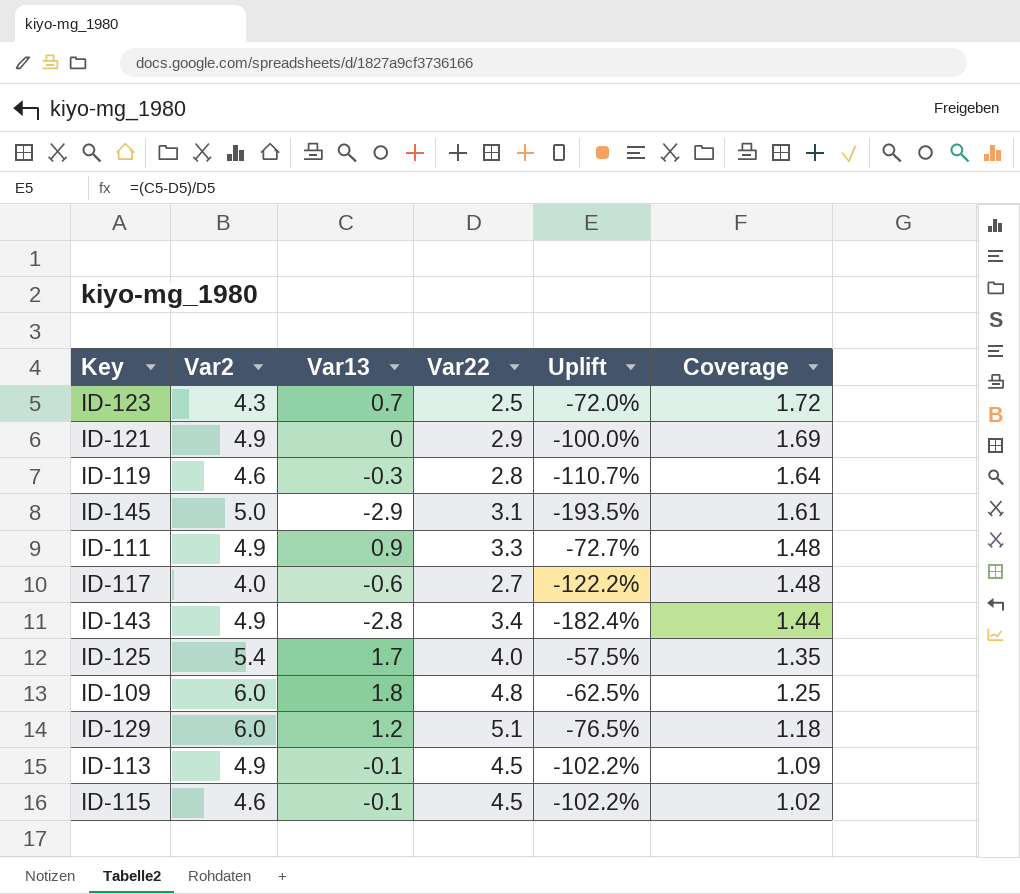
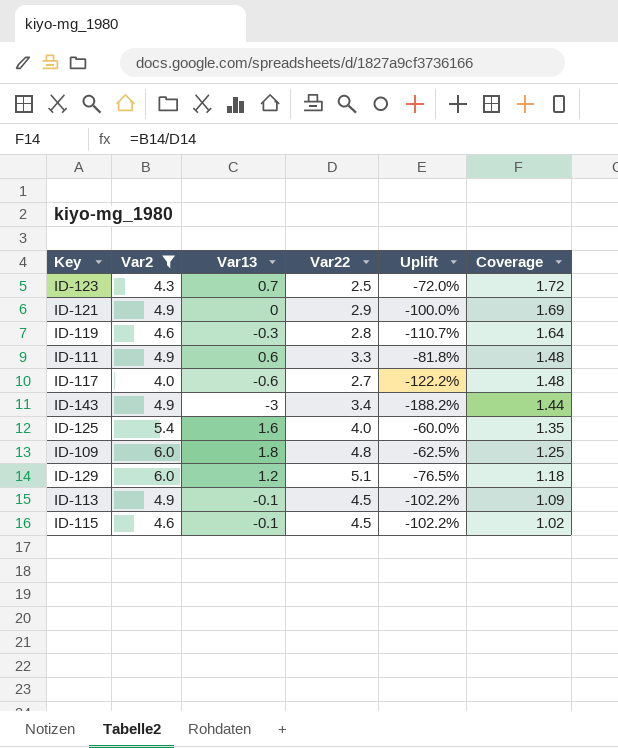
filter: none -> Var2 != 5.0
ID-111 | Var13: 0.9 -> 0.6
ID-111 | Uplift: -72.7% -> -81.8%
ID-143 | Var13: -2.8 -> -3
ID-143 | Uplift: -182.4% -> -188.2%
ID-125 | Var13: 1.7 -> 1.6
ID-125 | Uplift: -57.5% -> -60.0%

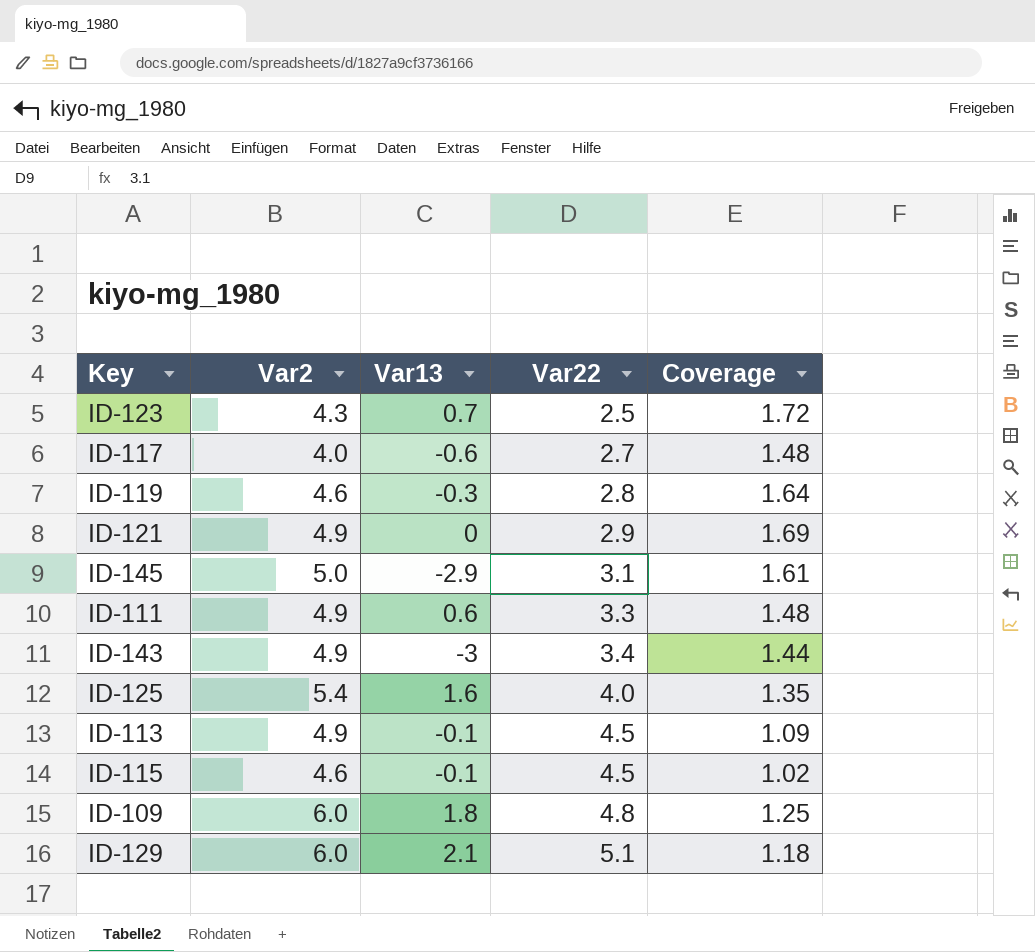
filter: Var2 != 5.0 -> none
row order: Coverage descending -> Var22 ascending
column Uplift | formula: ([Var13] - [Var22]) / [Var22] -> none
ID-129 | Var13: 1.2 -> 2.1

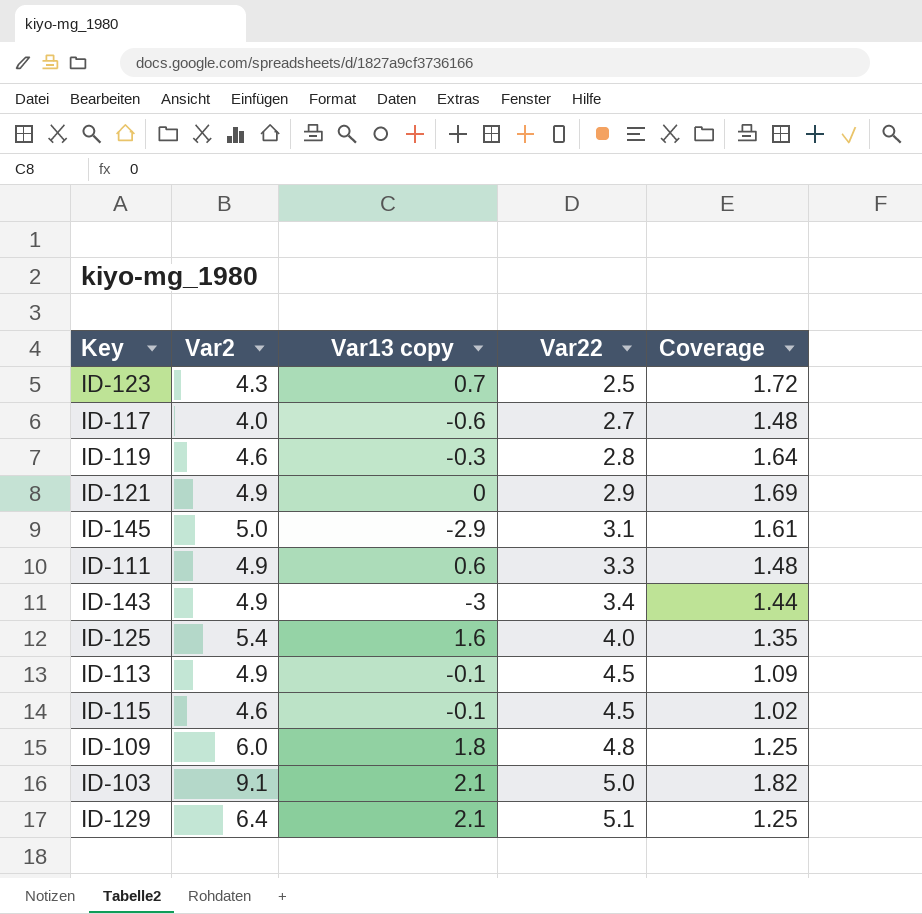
column name: Var13 -> Var13 copy
row ID-103: none -> 9.1 | 2.1 | 5.0 | 1.82
ID-129 | Var2: 6.0 -> 6.4
ID-129 | Coverage: 1.18 -> 1.25

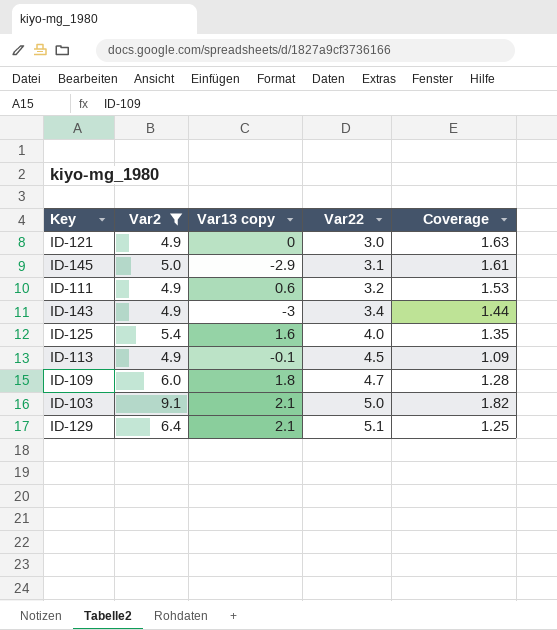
filter: none -> Var2 >= 4.9
ID-121 | Var22: 2.9 -> 3.0
ID-121 | Coverage: 1.69 -> 1.63
ID-111 | Var22: 3.3 -> 3.2
ID-111 | Coverage: 1.48 -> 1.53
ID-109 | Var22: 4.8 -> 4.7
ID-109 | Coverage: 1.25 -> 1.28

